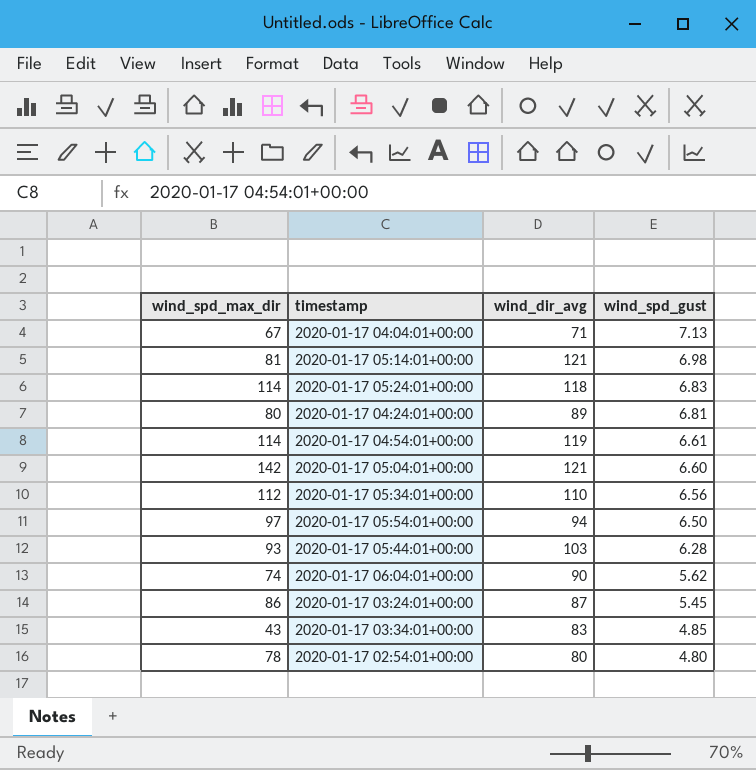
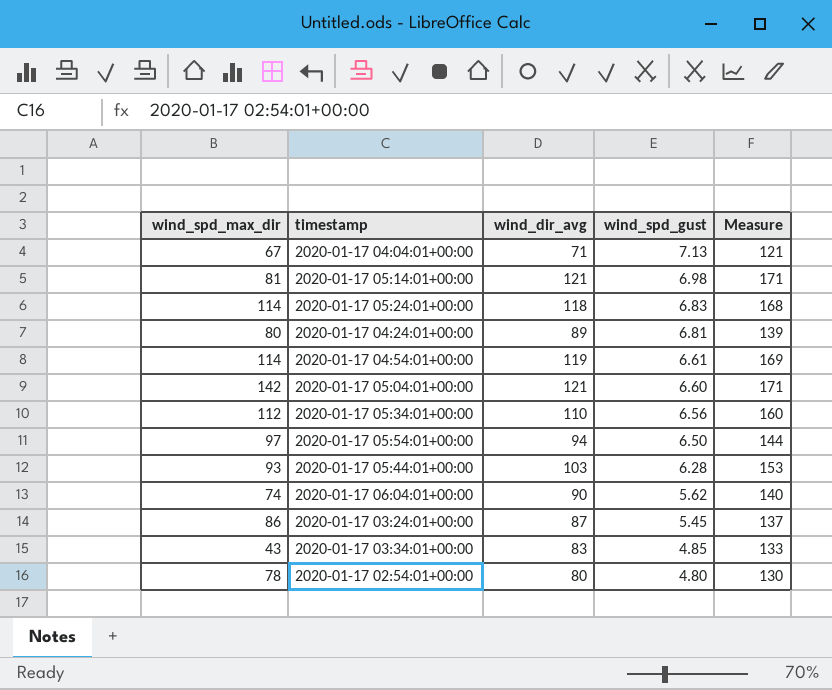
column Measure | formula: none -> [wind_dir_avg] + 50

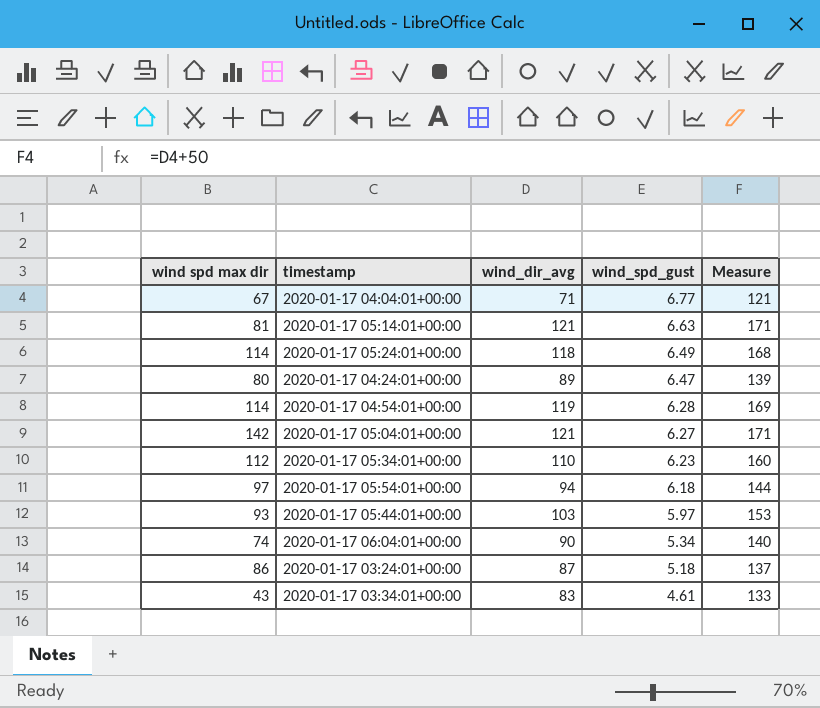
column name: wind_spd_max_dir -> wind spd max dir
row 2020-01-17 02:54:01+00:00: 78 | 80 | 4.80 | 130 -> none
2020-01-17 04:04:01+00:00 | wind_spd_gust: 7.13 -> 6.77
2020-01-17 05:14:01+00:00 | wind_spd_gust: 6.98 -> 6.63
2020-01-17 05:24:01+00:00 | wind_spd_gust: 6.83 -> 6.49
2020-01-17 04:24:01+00:00 | wind_spd_gust: 6.81 -> 6.47
2020-01-17 04:54:01+00:00 | wind_spd_gust: 6.61 -> 6.28
2020-01-17 05:04:01+00:00 | wind_spd_gust: 6.60 -> 6.27
2020-01-17 05:34:01+00:00 | wind_spd_gust: 6.56 -> 6.23
2020-01-17 05:54:01+00:00 | wind_spd_gust: 6.50 -> 6.18
2020-01-17 05:44:01+00:00 | wind_spd_gust: 6.28 -> 5.97
2020-01-17 06:04:01+00:00 | wind_spd_gust: 5.62 -> 5.34
2020-01-17 03:24:01+00:00 | wind_spd_gust: 5.45 -> 5.18
2020-01-17 03:34:01+00:00 | wind_spd_gust: 4.85 -> 4.61

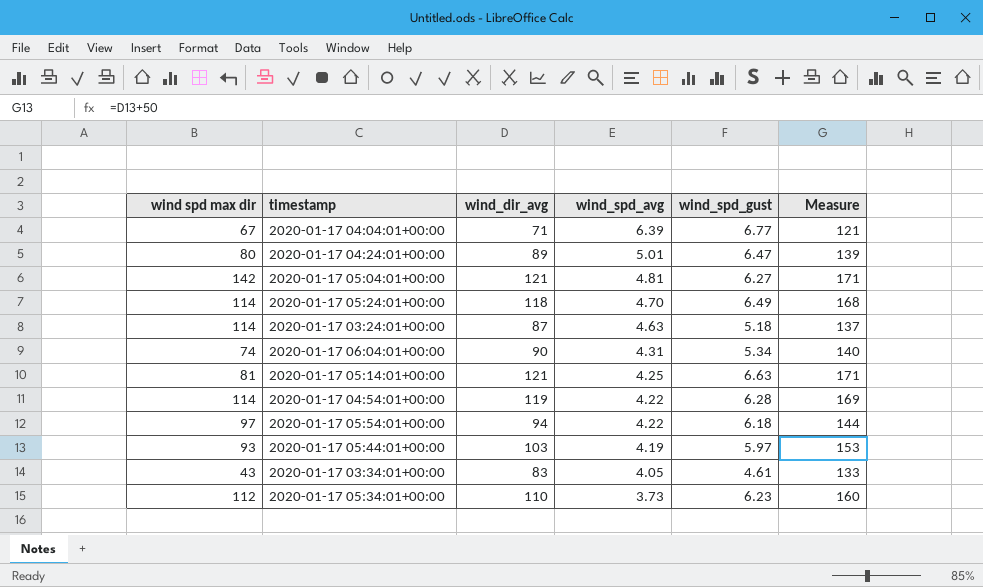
row order: wind_spd_gust descending -> wind_spd_avg descending
column wind_spd_avg | position: none -> 4
2020-01-17 03:24:01+00:00 | wind spd max dir: 86 -> 114

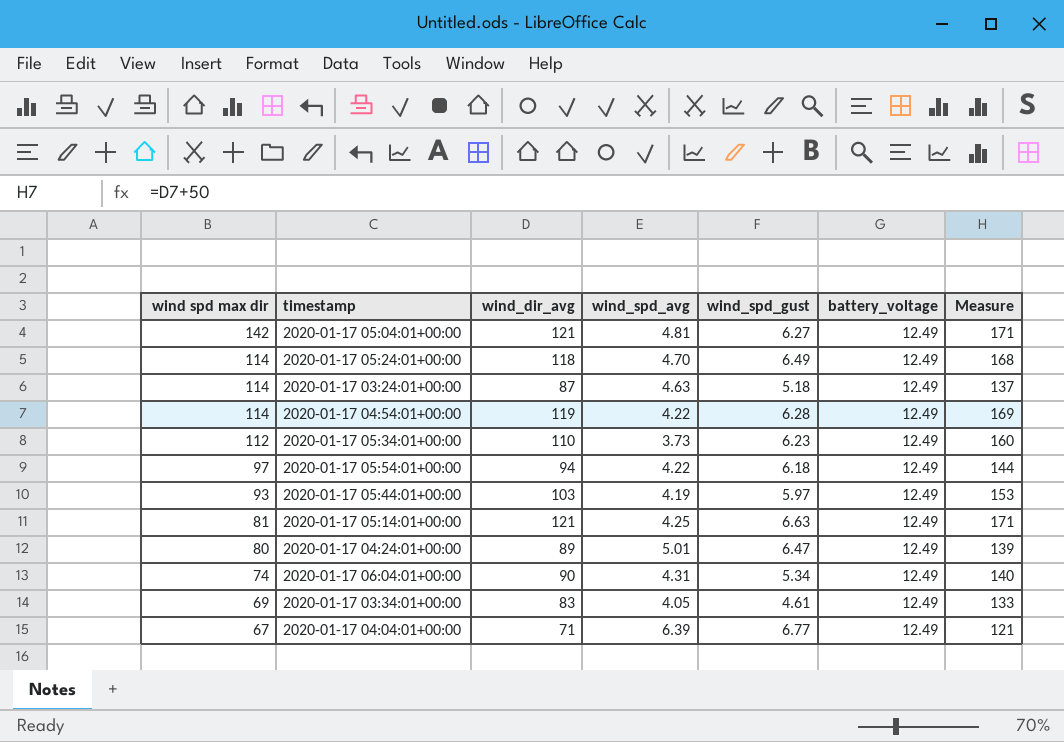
row order: wind_spd_avg descending -> wind spd max dir descending
column battery_voltage | position: none -> 6
2020-01-17 03:34:01+00:00 | wind spd max dir: 43 -> 69

